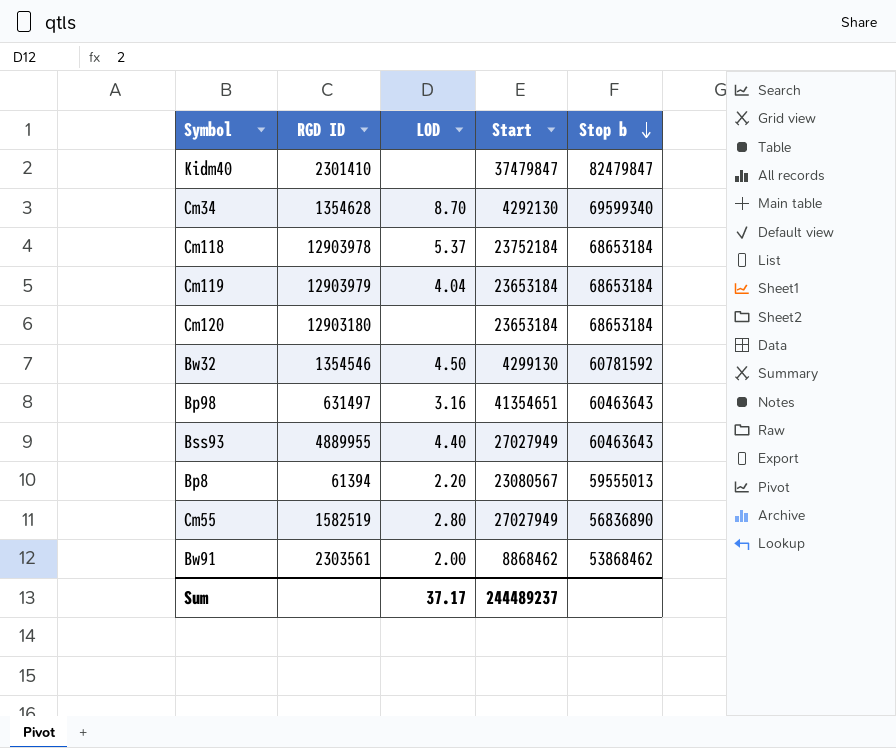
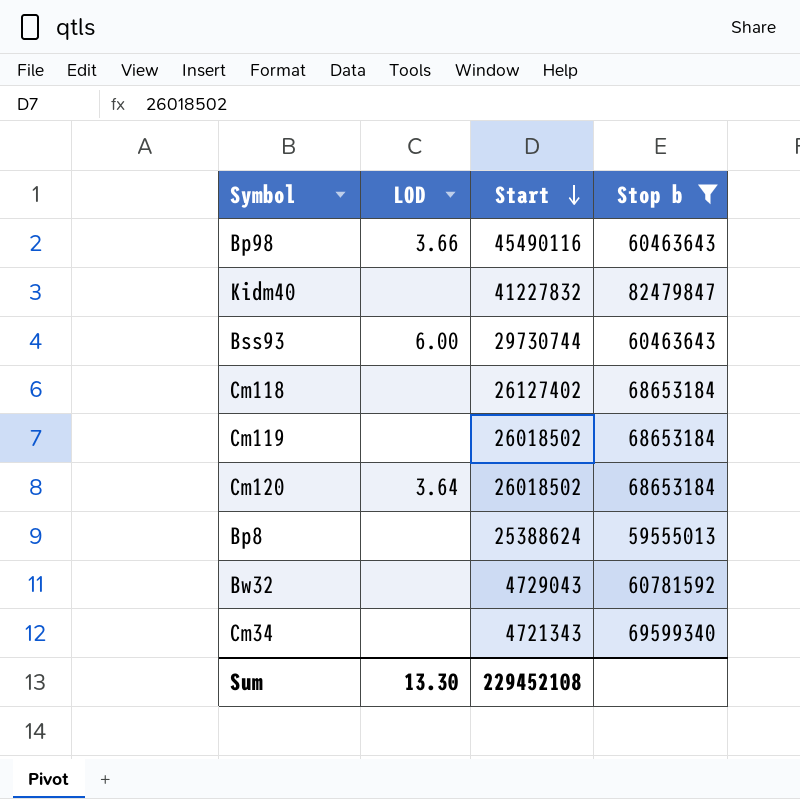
filter: none -> Stop b >= 59555013
row order: Stop b descending -> Start descending
column RGD ID | position: 2 -> none
Bp98 | LOD: 3.16 -> 3.66
Bp98 | Start: 41354651 -> 45490116
Kidm40 | Start: 37479847 -> 41227832
Bss93 | LOD: 4.40 -> 6.00
Bss93 | Start: 27027949 -> 29730744
Cm118 | LOD: 5.37 -> none
Cm118 | Start: 23752184 -> 26127402
Cm119 | LOD: 4.04 -> none
Cm119 | Start: 23653184 -> 26018502
Cm120 | LOD: none -> 3.64
Cm120 | Start: 23653184 -> 26018502
Bp8 | LOD: 2.20 -> none
Bp8 | Start: 23080567 -> 25388624
Bw32 | LOD: 4.50 -> none
Bw32 | Start: 4299130 -> 4729043
Cm34 | LOD: 8.70 -> none
Cm34 | Start: 4292130 -> 4721343
Sum | LOD: 37.17 -> 13.30
Sum | Start: 244489237 -> 229452108

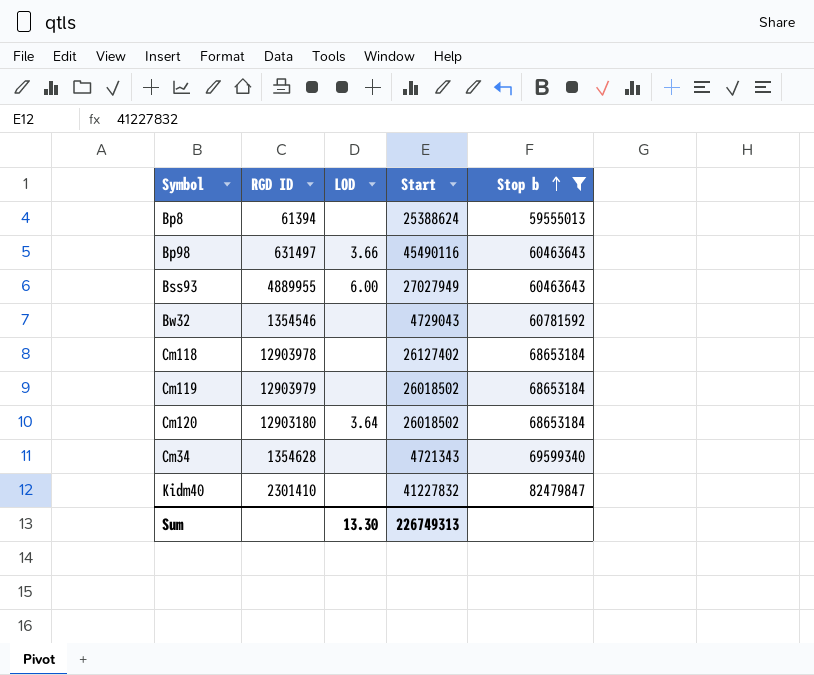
row order: Start descending -> Stop b ascending
column RGD ID | position: none -> 2
Bss93 | Start: 29730744 -> 27027949
Sum | Start: 229452108 -> 226749313

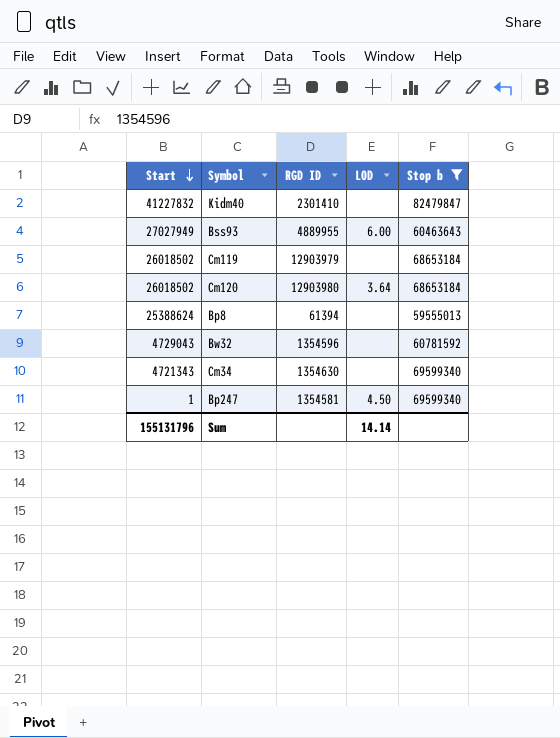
row order: Stop b ascending -> Start descending
column Start | position: 4 -> 1
row Bp98: 631497 | 3.66 | 45490116 | 60463643 -> none
row Cm118: 12903978 | none | 26127402 | 68653184 -> none
Cm120 | RGD ID: 12903180 -> 12903980
Bw32 | RGD ID: 1354546 -> 1354596
Cm34 | RGD ID: 1354628 -> 1354630
row Bp247: none -> 1 | 1354581 | 4.50 | 69599340
Sum | Start: 226749313 -> 155131796
Sum | LOD: 13.30 -> 14.14

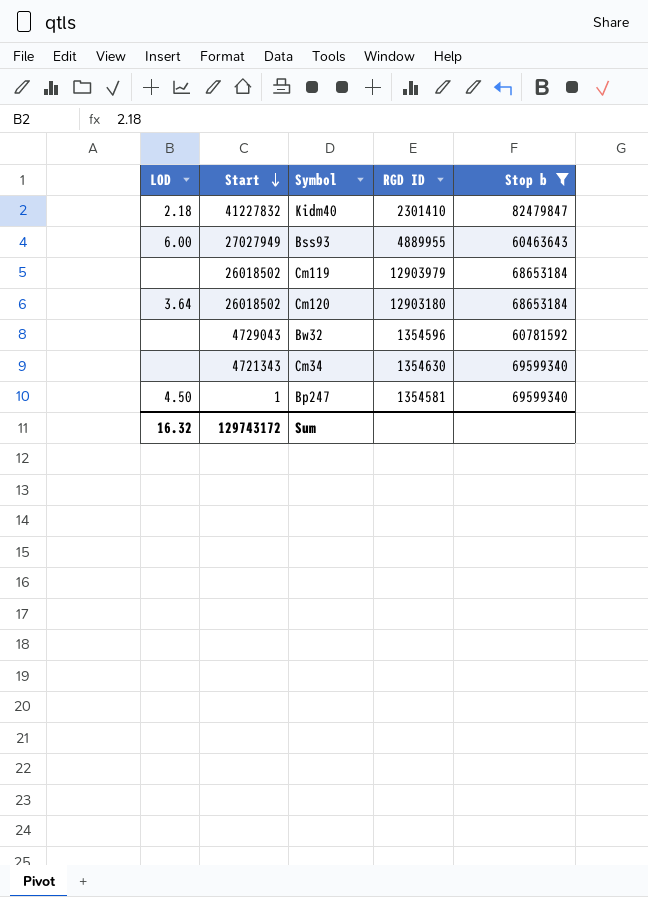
column LOD | position: 4 -> 1
row Bp8: 25388624 | 61394 | none | 59555013 -> none
Kidm40 | LOD: none -> 2.18
Cm120 | RGD ID: 12903980 -> 12903180
Sum | LOD: 14.14 -> 16.32
Sum | Start: 155131796 -> 129743172

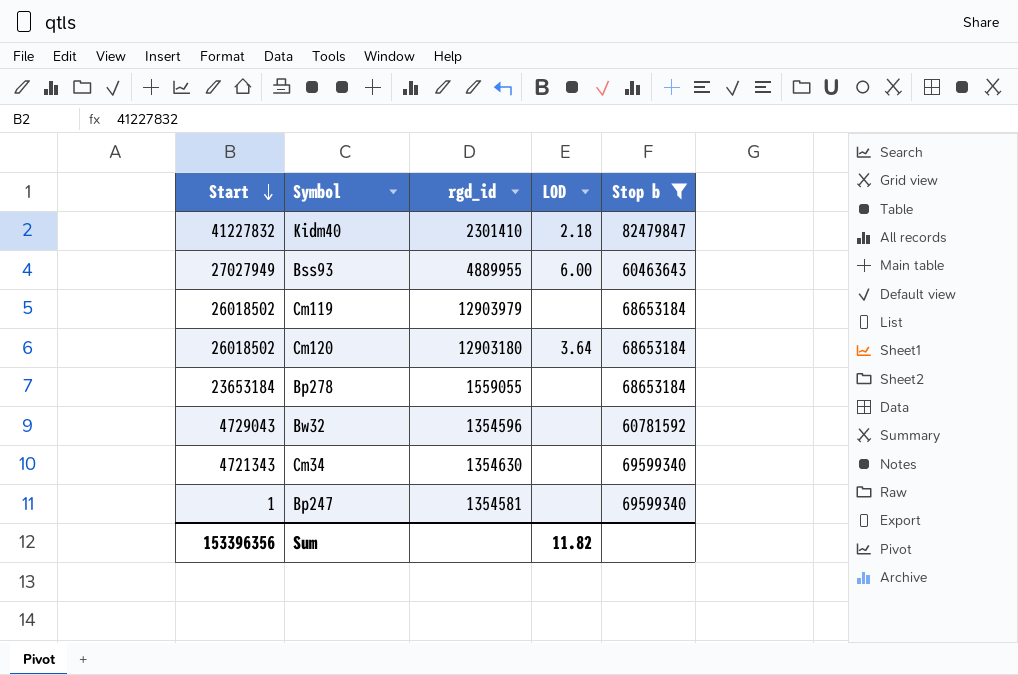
column name: RGD ID -> rgd_id
column LOD | position: 1 -> 4
row Bp278: none -> 23653184 | 1559055 | none | 68653184
Bp247 | LOD: 4.50 -> none
Sum | Start: 129743172 -> 153396356
Sum | LOD: 16.32 -> 11.82

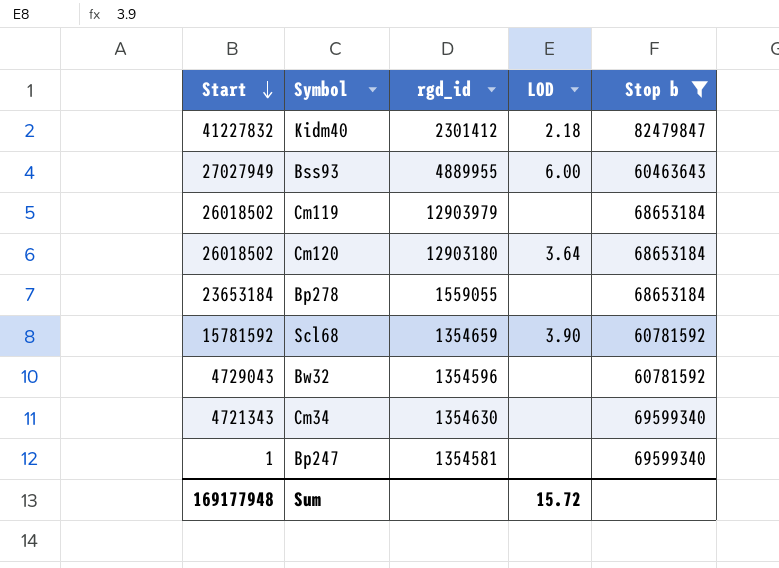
Kidm40 | rgd_id: 2301410 -> 2301412
row Scl68: none -> 15781592 | 1354659 | 3.90 | 60781592
Sum | Start: 153396356 -> 169177948
Sum | LOD: 11.82 -> 15.72

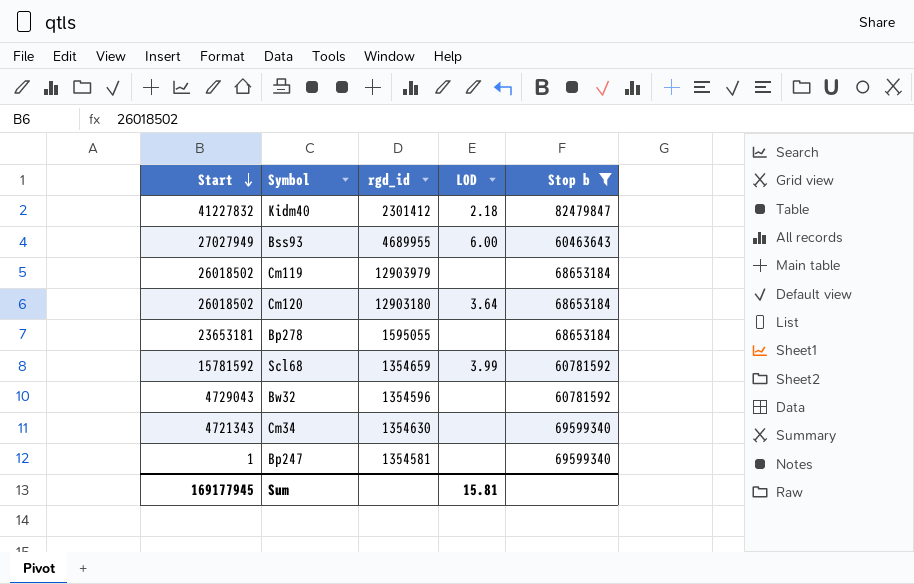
Bss93 | rgd_id: 4889955 -> 4689955
Bp278 | Start: 23653184 -> 23653181
Bp278 | rgd_id: 1559055 -> 1595055
Scl68 | LOD: 3.90 -> 3.99
Sum | Start: 169177948 -> 169177945
Sum | LOD: 15.72 -> 15.81

